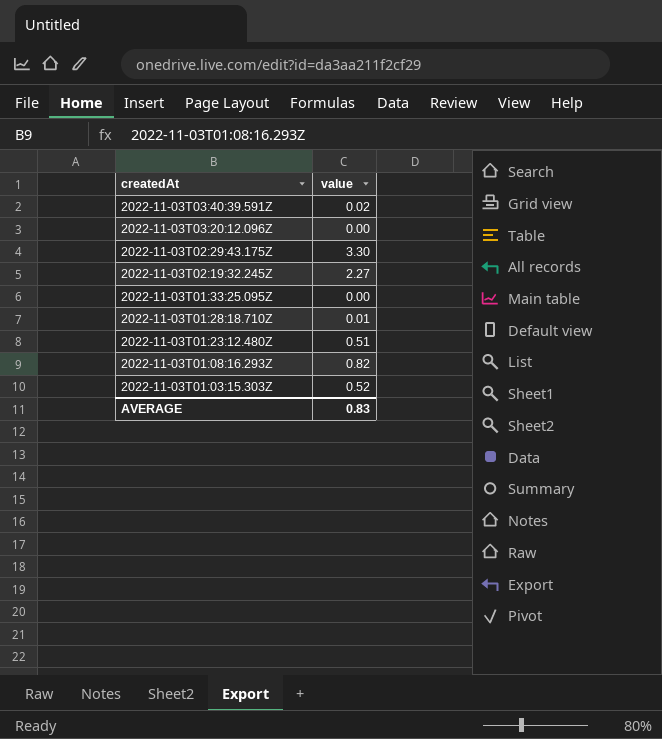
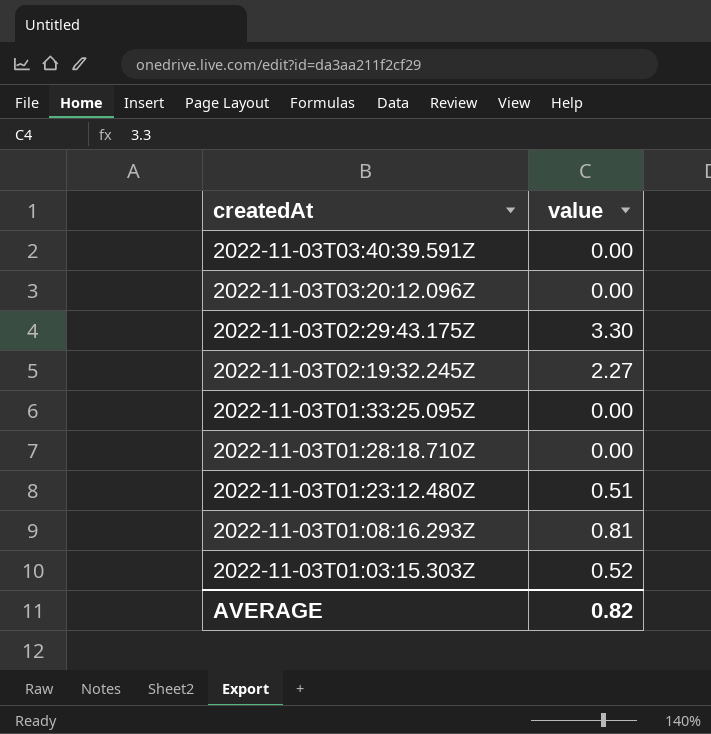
2022-11-03T03:40:39.591Z | value: 0.02 -> 0.00
2022-11-03T01:28:18.710Z | value: 0.01 -> 0.00
2022-11-03T01:08:16.293Z | value: 0.82 -> 0.81
AVERAGE | value: 0.83 -> 0.82

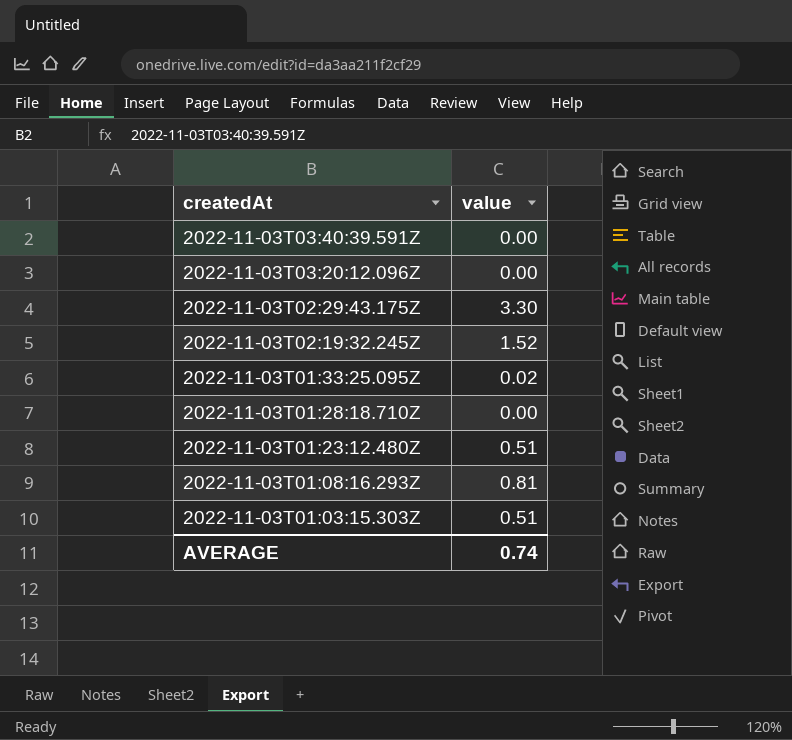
2022-11-03T02:19:32.245Z | value: 2.27 -> 1.52
2022-11-03T01:33:25.095Z | value: 0.00 -> 0.02
2022-11-03T01:03:15.303Z | value: 0.52 -> 0.51
AVERAGE | value: 0.82 -> 0.74

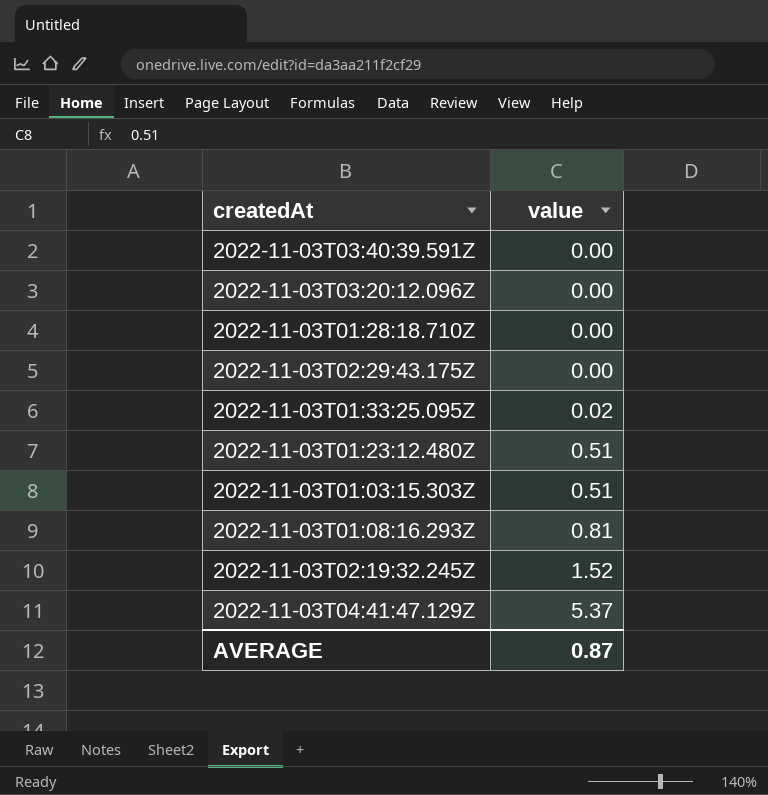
row order: createdAt descending -> value ascending
2022-11-03T02:29:43.175Z | value: 3.30 -> 0.00
row 2022-11-03T04:41:47.129Z: none -> 5.37
AVERAGE | value: 0.74 -> 0.87

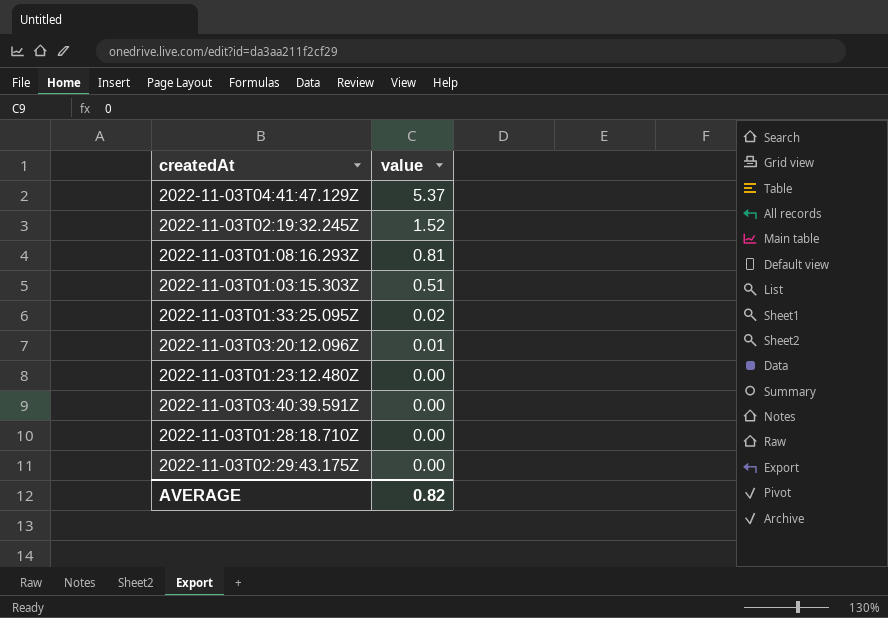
row order: value ascending -> value descending
2022-11-03T03:20:12.096Z | value: 0.00 -> 0.01
2022-11-03T01:23:12.480Z | value: 0.51 -> 0.00
AVERAGE | value: 0.87 -> 0.82

